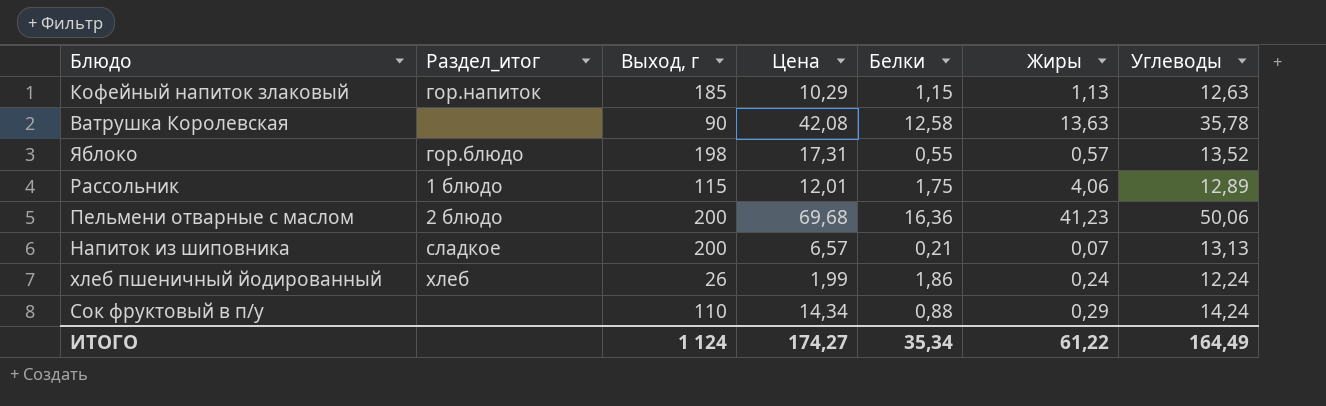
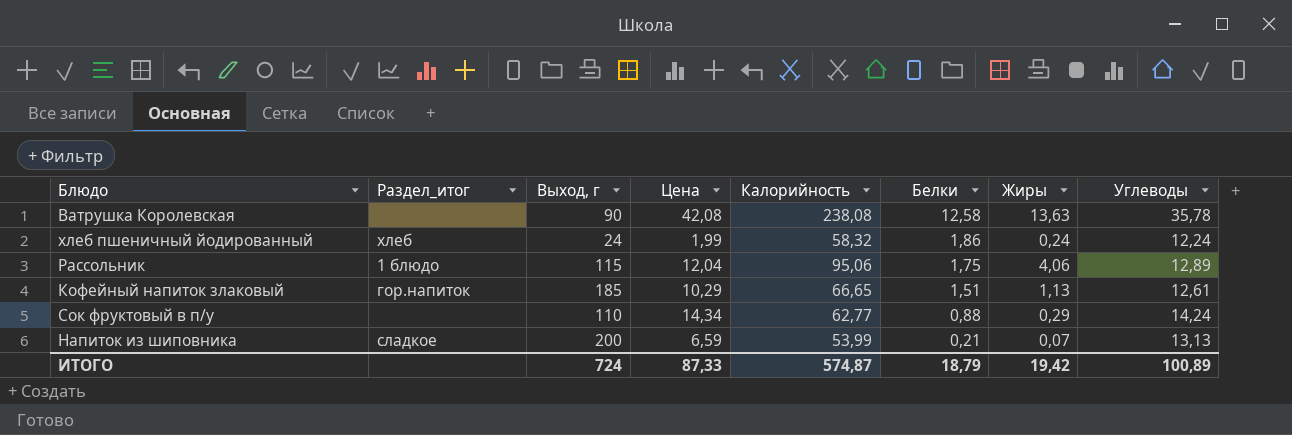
row order: none -> Белки descending
column Калорийность | position: none -> 5
row Яблоко: гор.блюдо | 198 | 17,31 | 0,55 | 0,57 | 13,52 -> none
row Пельмени отварные с маслом: 2 блюдо | 200 | 69,68 | 16,36 | 41,23 | 50,06 -> none
хлеб пшеничный йодированный | Выход, г: 26 -> 24
Рассольник | Цена: 12,01 -> 12,04
Кофейный напиток злаковый | Белки: 1,15 -> 1,51
Кофейный напиток злаковый | Углеводы: 12,63 -> 12,61
Напиток из шиповника | Цена: 6,57 -> 6,59
ИТОГО | Выход, г: 1 124 -> 724
ИТОГО | Цена: 174,27 -> 87,33
ИТОГО | Белки: 35,34 -> 18,79
ИТОГО | Жиры: 61,22 -> 19,42
ИТОГО | Углеводы: 164,49 -> 100,89

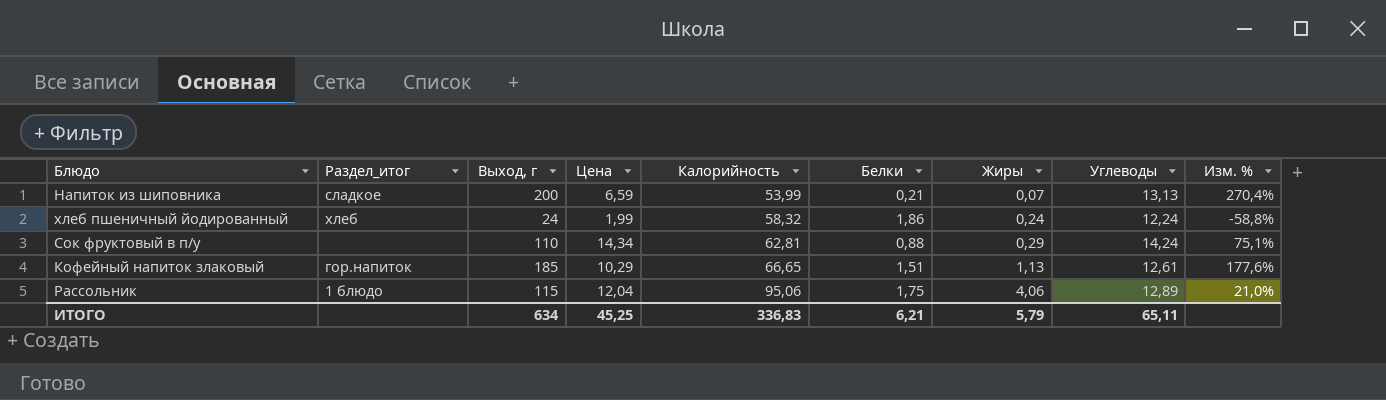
row order: Белки descending -> Калорийность ascending
column Изм. % | formula: none -> ([Выход, г] - [Калорийность]) / [Калорийность]
row Ватрушка Королевская: none | 90 | 42,08 | 238,08 | 12,58 | 13,63 | 35,78 -> none
Сок фруктовый в п/у | Калорийность: 62,77 -> 62,81
ИТОГО | Выход, г: 724 -> 634
ИТОГО | Цена: 87,33 -> 45,25
ИТОГО | Калорийность: 574,87 -> 336,83
ИТОГО | Белки: 18,79 -> 6,21
ИТОГО | Жиры: 19,42 -> 5,79
ИТОГО | Углеводы: 100,89 -> 65,11

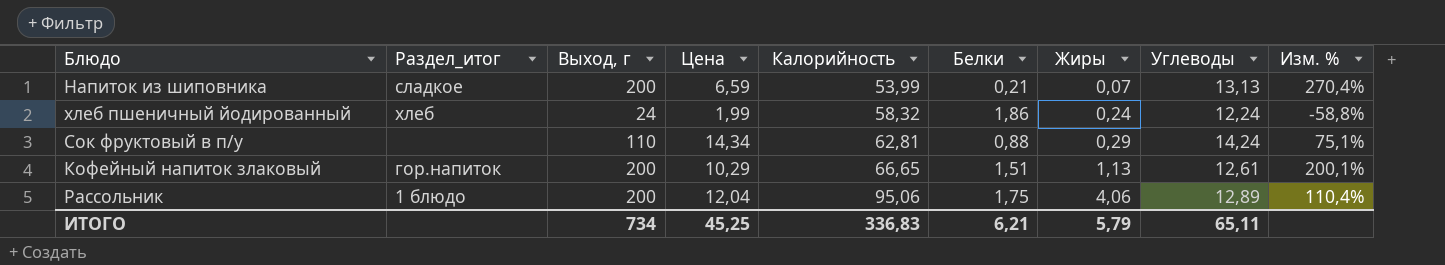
Кофейный напиток злаковый | Выход, г: 185 -> 200
Кофейный напиток злаковый | Изм. %: 177,6% -> 200,1%
Рассольник | Выход, г: 115 -> 200
Рассольник | Изм. %: 21,0% -> 110,4%
ИТОГО | Выход, г: 634 -> 734

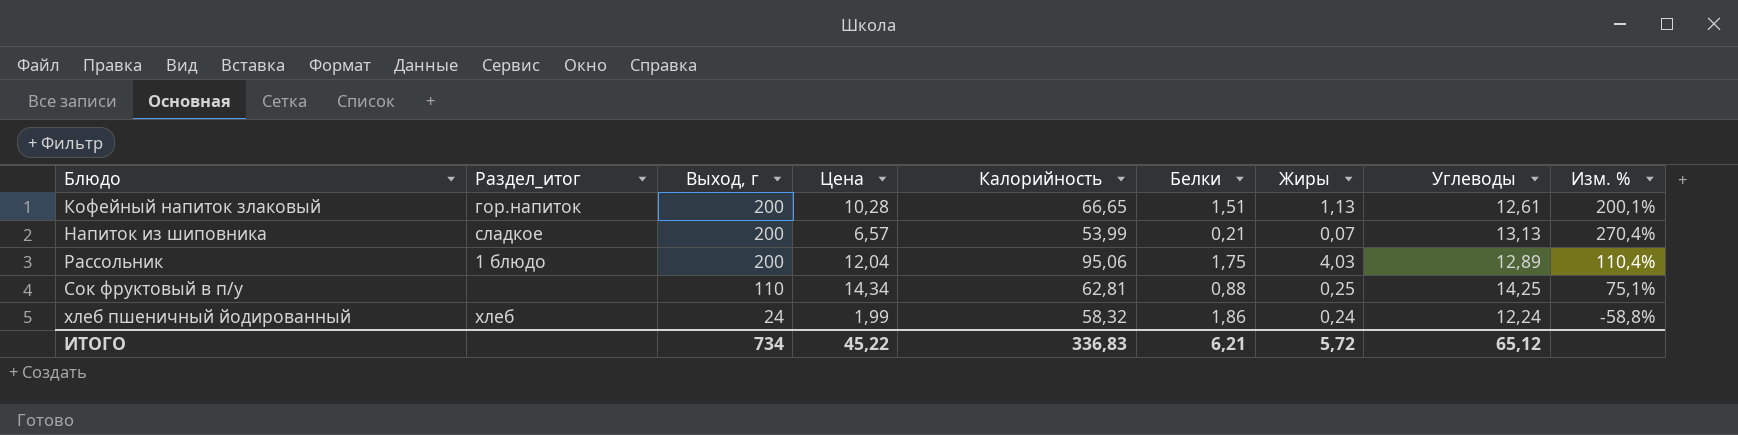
row order: Калорийность ascending -> Блюдо ascending
Кофейный напиток злаковый | Цена: 10,29 -> 10,28
Напиток из шиповника | Цена: 6,59 -> 6,57
Рассольник | Жиры: 4,06 -> 4,03
Сок фруктовый в п/у | Жиры: 0,29 -> 0,25
Сок фруктовый в п/у | Углеводы: 14,24 -> 14,25
ИТОГО | Цена: 45,25 -> 45,22
ИТОГО | Жиры: 5,79 -> 5,72
ИТОГО | Углеводы: 65,11 -> 65,12

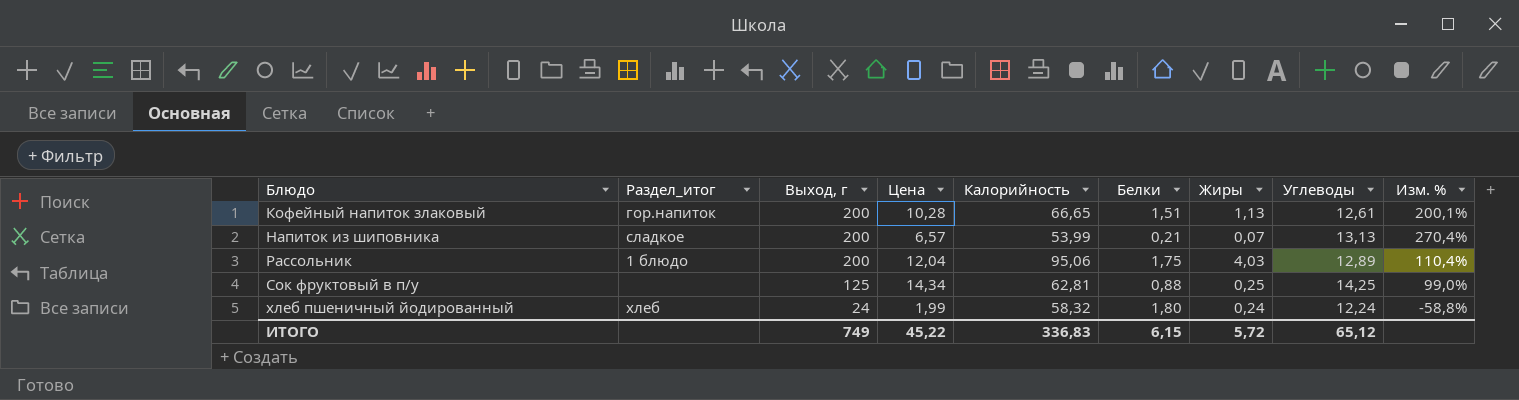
Сок фруктовый в п/у | Выход, г: 110 -> 125
Сок фруктовый в п/у | Изм. %: 75,1% -> 99,0%
хлеб пшеничный йодированный | Белки: 1,86 -> 1,80
ИТОГО | Выход, г: 734 -> 749
ИТОГО | Белки: 6,21 -> 6,15

